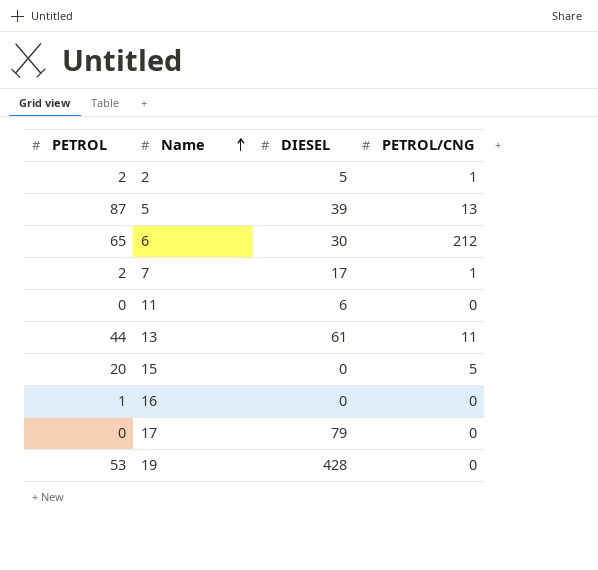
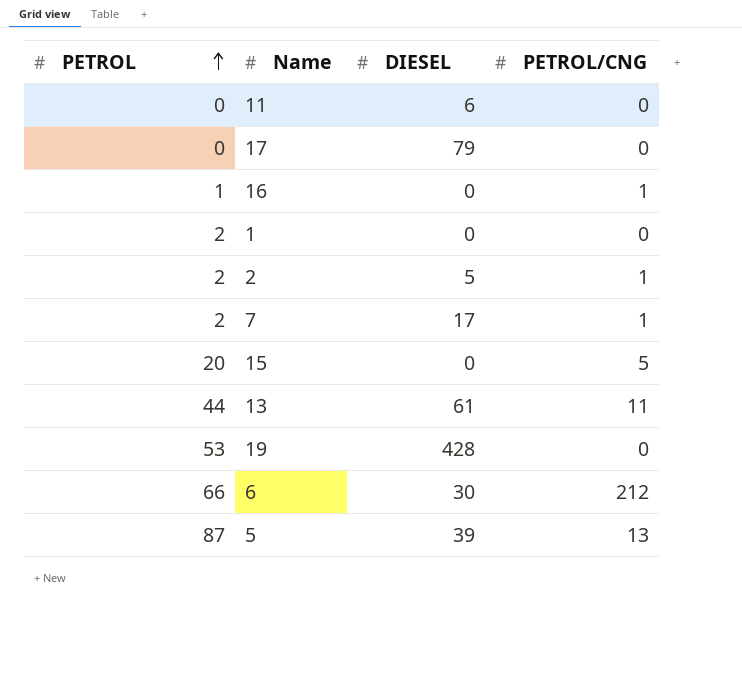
row order: Name ascending -> PETROL ascending
16 | PETROL/CNG: 0 -> 1
row 1: none -> 2 | 0 | 0
6 | PETROL: 65 -> 66

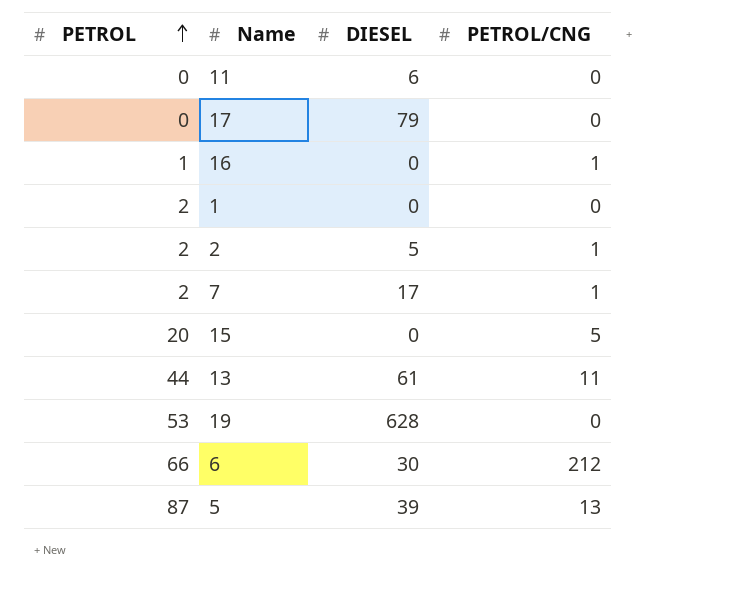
19 | DIESEL: 428 -> 628

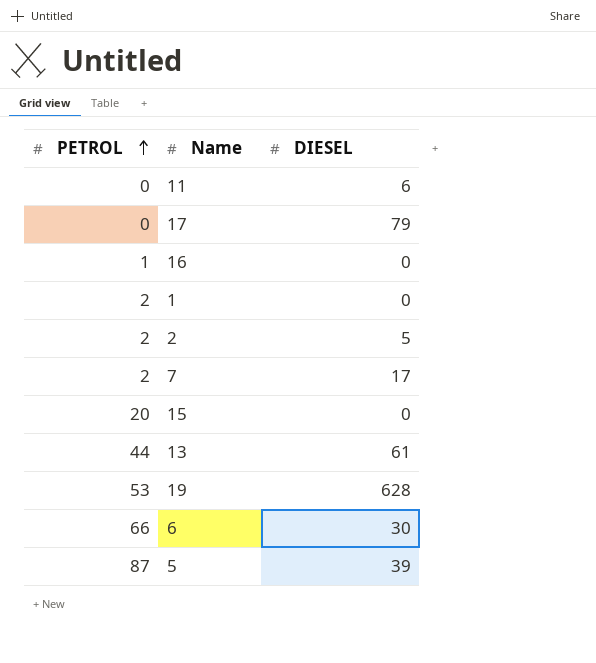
column PETROL/CNG | position: 4 -> none

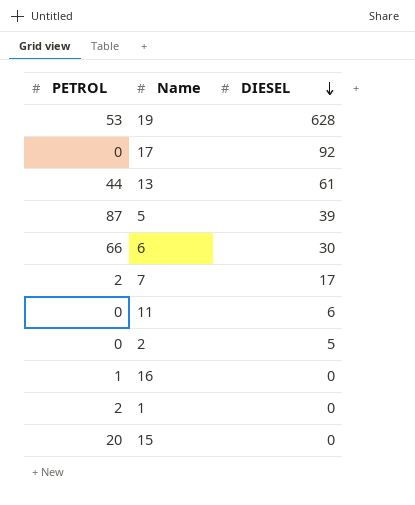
row order: PETROL ascending -> DIESEL descending
17 | DIESEL: 79 -> 92
2 | PETROL: 2 -> 0

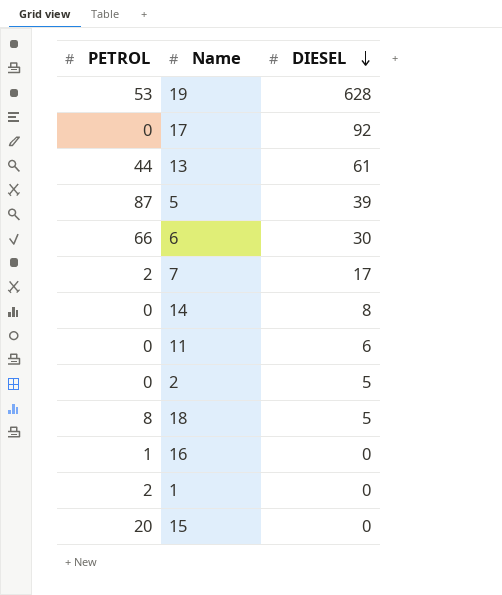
row 14: none -> 0 | 8
row 18: none -> 8 | 5

